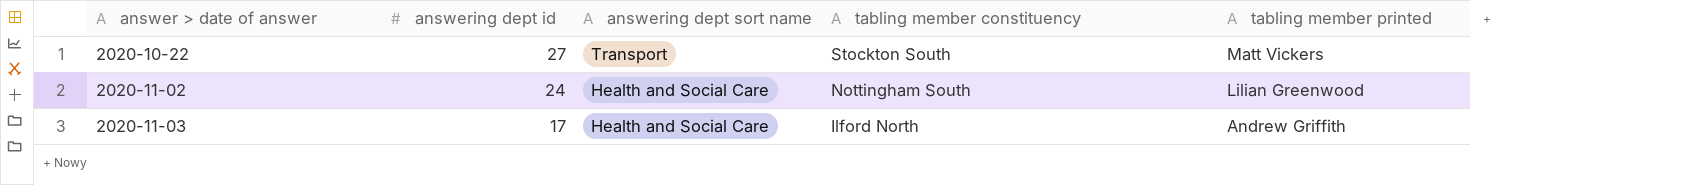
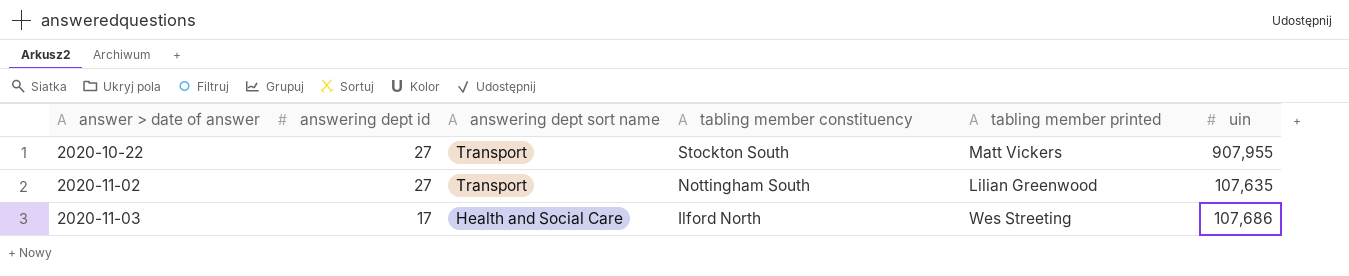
column uin | position: none -> 6
2020-11-02 | answering dept id: 24 -> 27
2020-11-02 | answering dept sort name: Health and Social Care -> Transport
2020-11-03 | tabling member printed: Andrew Griffith -> Wes Streeting

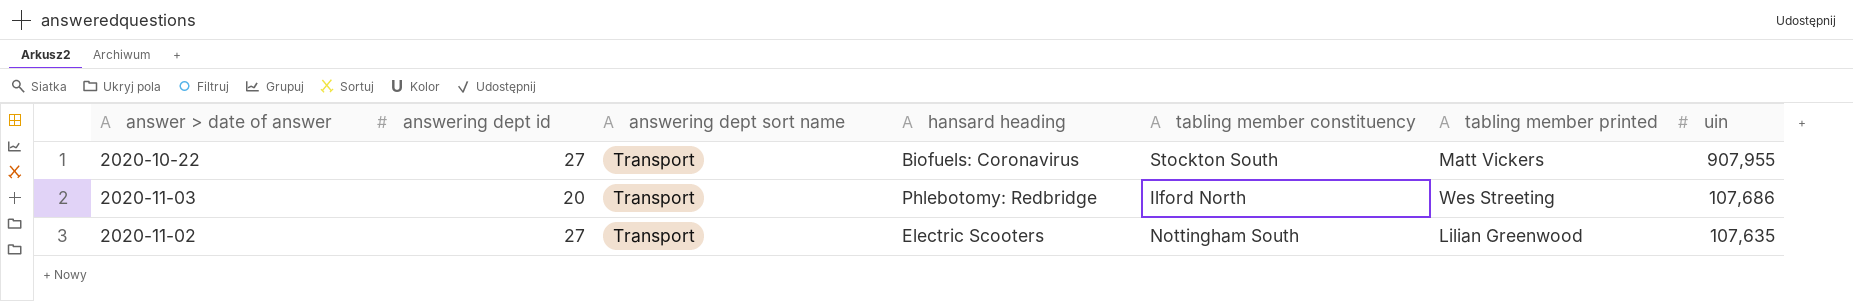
row order: answer > date of answer ascending -> uin descending
column hansard heading | position: none -> 4
2020-11-03 | answering dept id: 17 -> 20
2020-11-03 | answering dept sort name: Health and Social Care -> Transport

